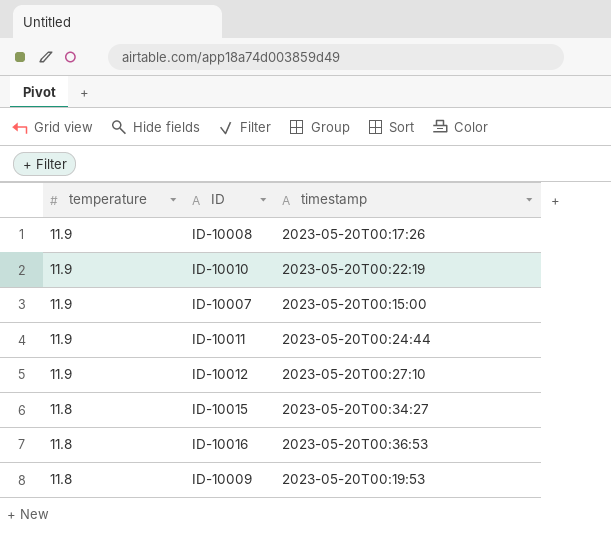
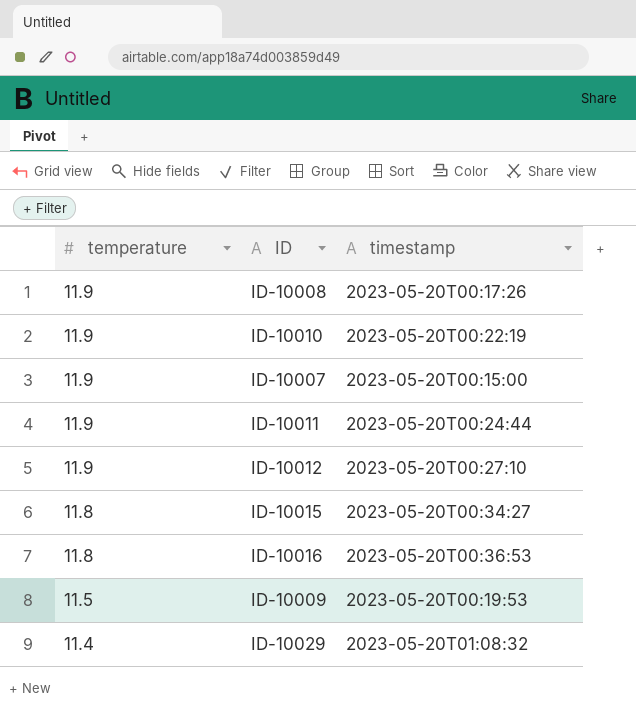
ID-10009 | temperature: 11.8 -> 11.5
row ID-10029: none -> 11.4 | 2023-05-20T01:08:32

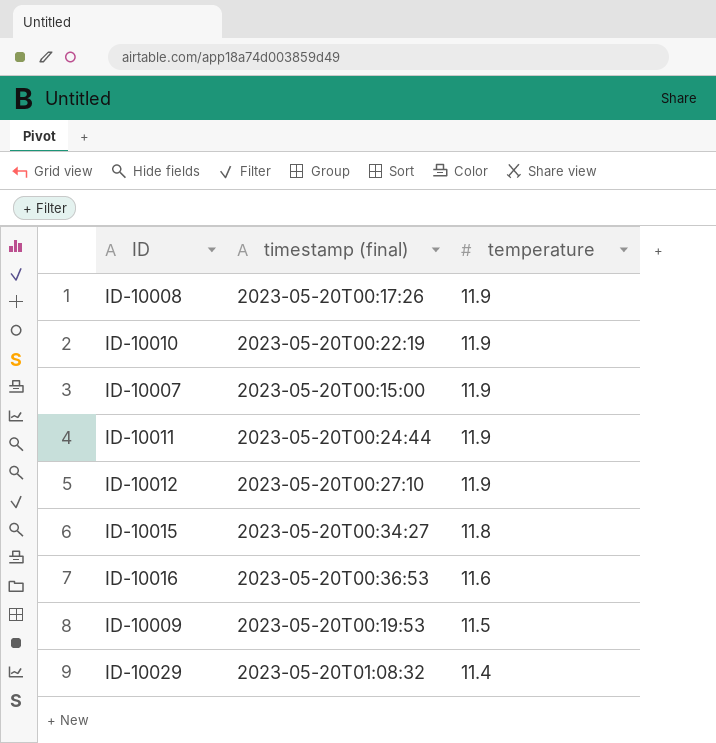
column name: timestamp -> timestamp (final)
column temperature | position: 1 -> 3
ID-10016 | temperature: 11.8 -> 11.6

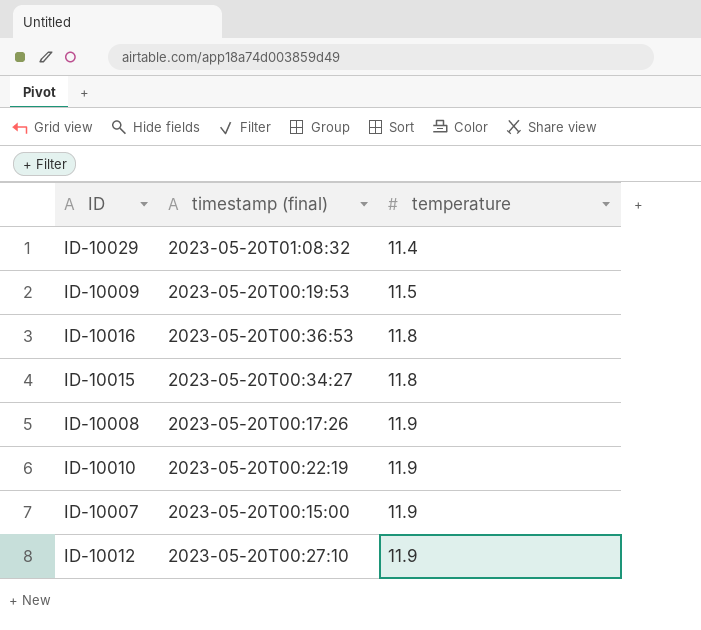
row order: temperature descending -> temperature ascending
row ID-10011: 2023-05-20T00:24:44 | 11.9 -> none
ID-10016 | temperature: 11.6 -> 11.8

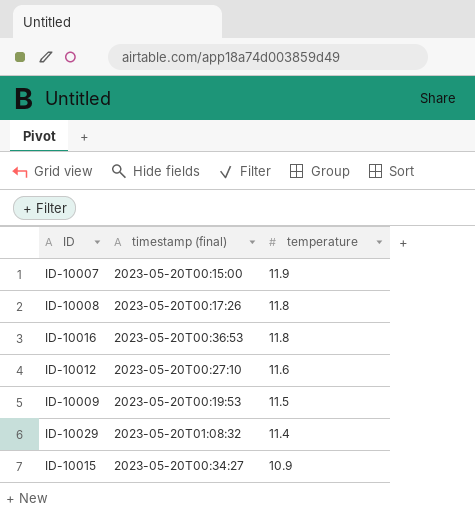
row order: temperature ascending -> temperature descending
row ID-10010: 2023-05-20T00:22:19 | 11.9 -> none
ID-10008 | temperature: 11.9 -> 11.8
ID-10012 | temperature: 11.9 -> 11.6
ID-10015 | temperature: 11.8 -> 10.9

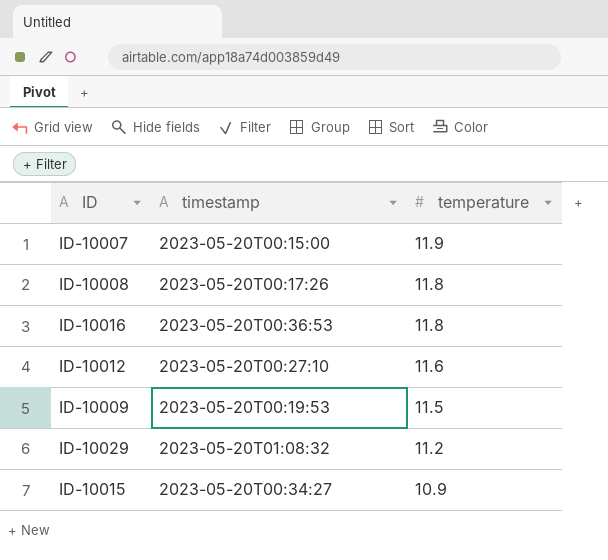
column name: timestamp (final) -> timestamp
ID-10029 | temperature: 11.4 -> 11.2

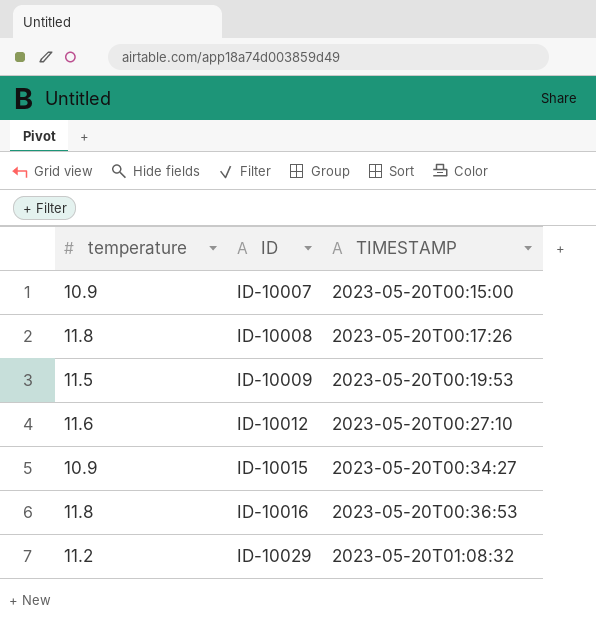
row order: temperature descending -> ID ascending
column temperature | position: 3 -> 1
column name: timestamp -> TIMESTAMP
ID-10007 | temperature: 11.9 -> 10.9

